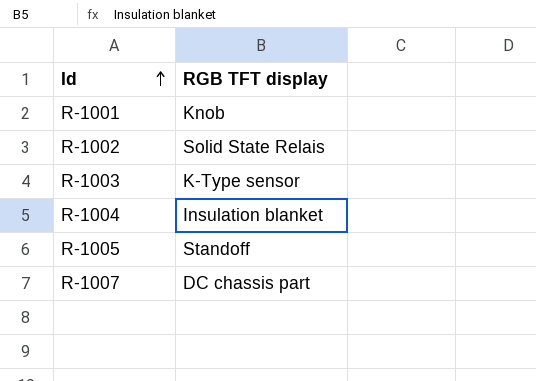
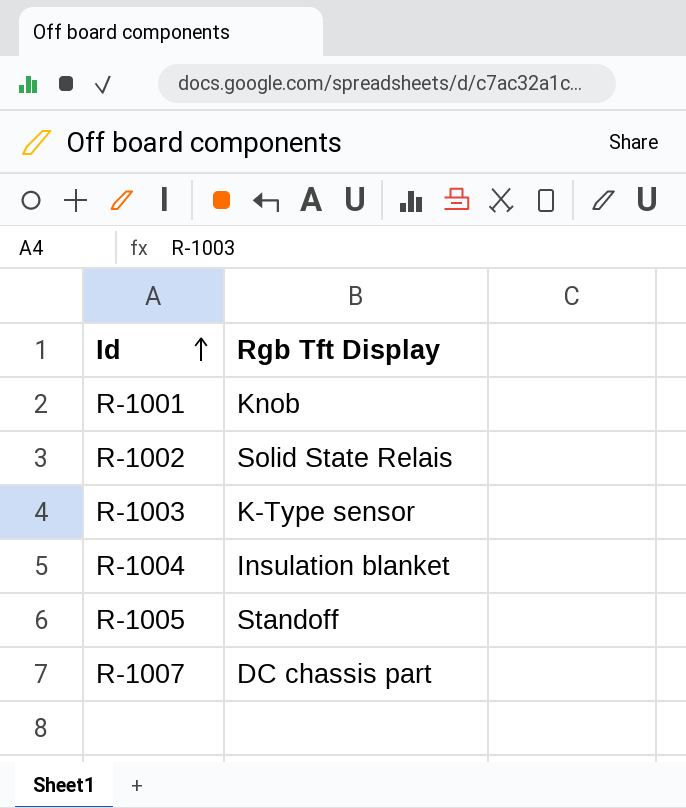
column name: RGB TFT display -> Rgb Tft Display

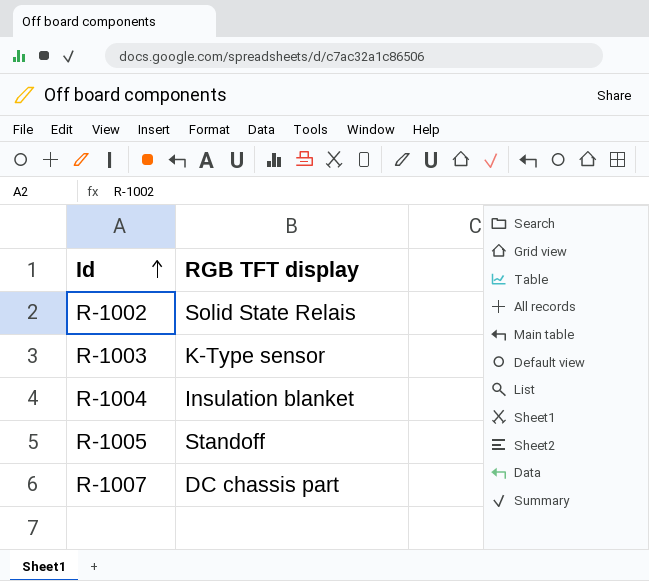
column name: Rgb Tft Display -> RGB TFT display
row R-1001: Knob -> none

